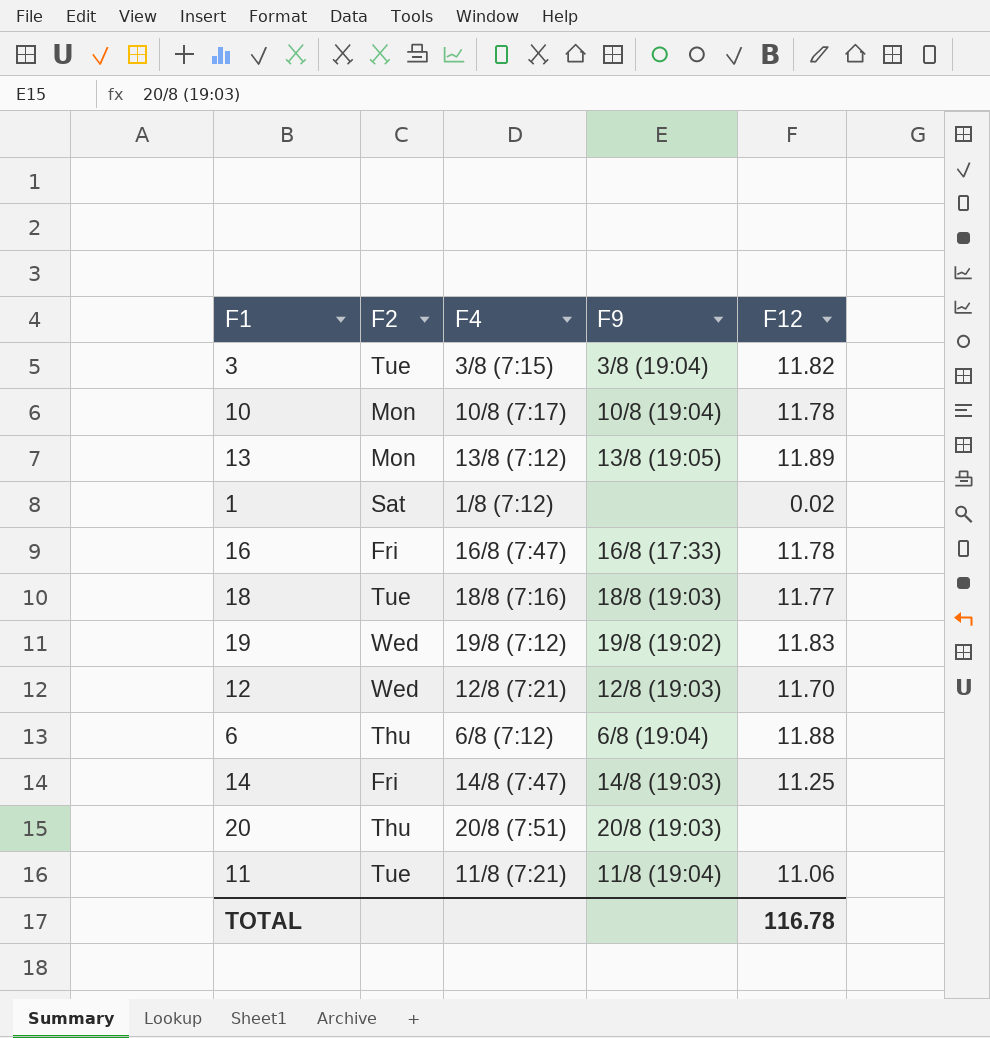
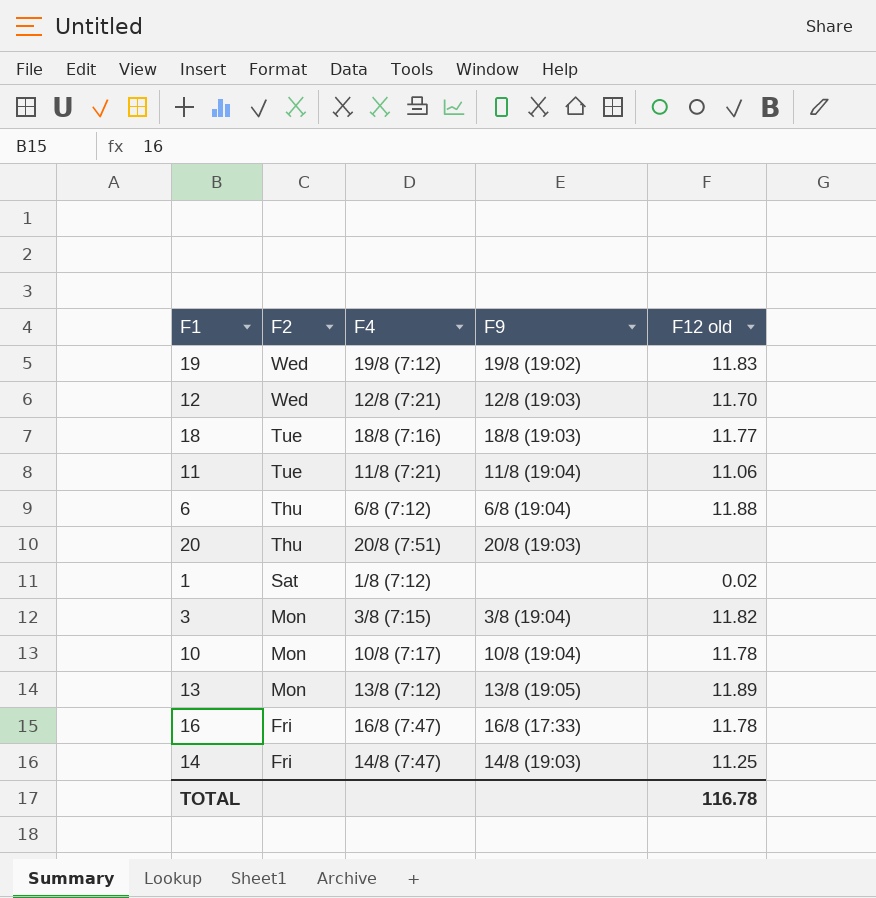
row order: none -> F2 descending
column name: F12 -> F12 old
3 | F2: Tue -> Mon

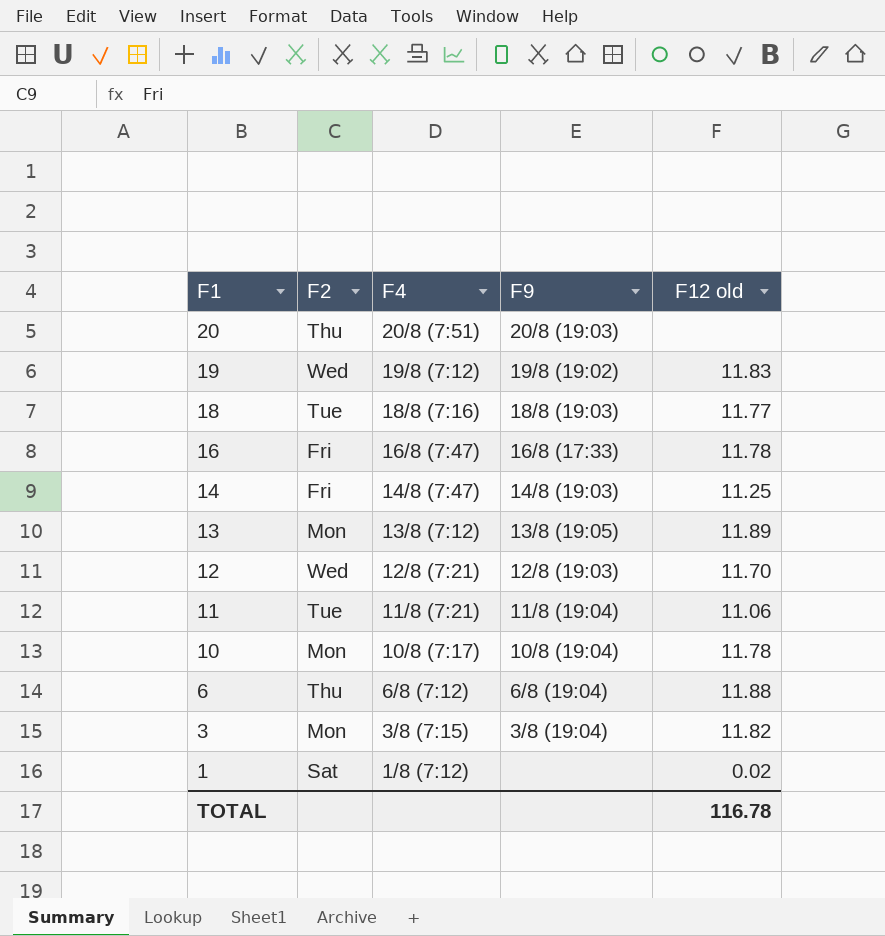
row order: F2 descending -> F1 descending

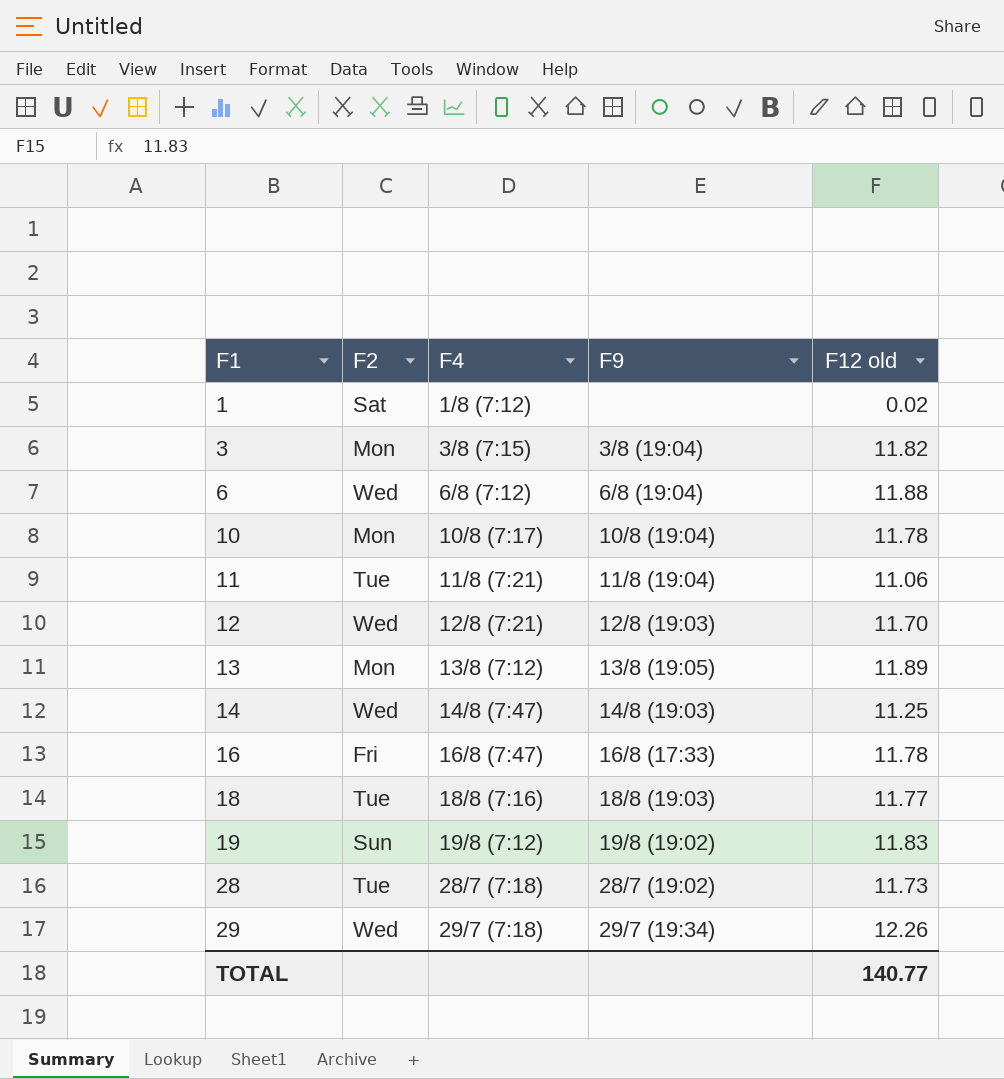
row order: F1 descending -> F1 ascending
row 20: Thu | 20/8 (7:51) | 20/8 (19:03) | none -> none
6 | F2: Thu -> Wed
14 | F2: Fri -> Wed
19 | F2: Wed -> Sun
row 28: none -> Tue | 28/7 (7:18) | 28/7 (19:02) | 11.73
row 29: none -> Wed | 29/7 (7:18) | 29/7 (19:34) | 12.26
TOTAL | F12 old: 116.78 -> 140.77

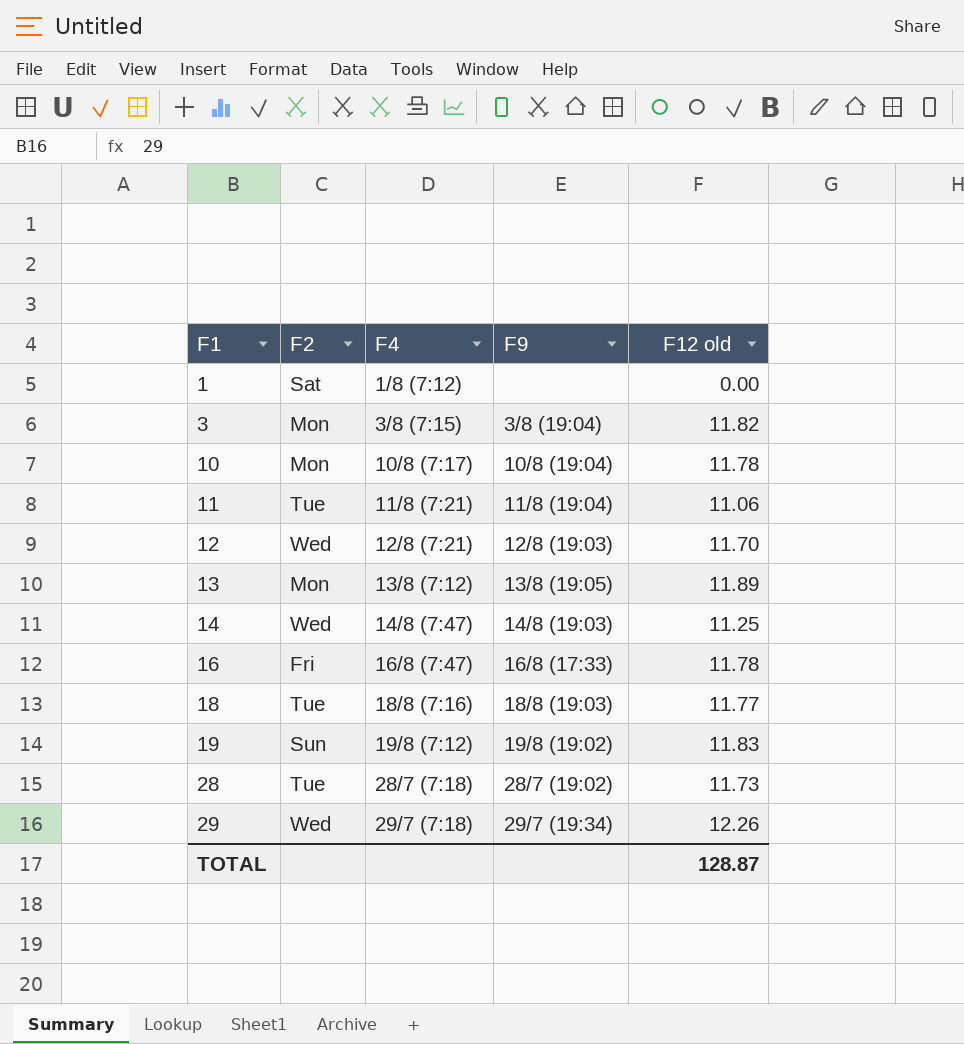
row 6: Wed | 6/8 (7:12) | 6/8 (19:04) | 11.88 -> none
1 | F12 old: 0.02 -> 0.00
TOTAL | F12 old: 140.77 -> 128.87

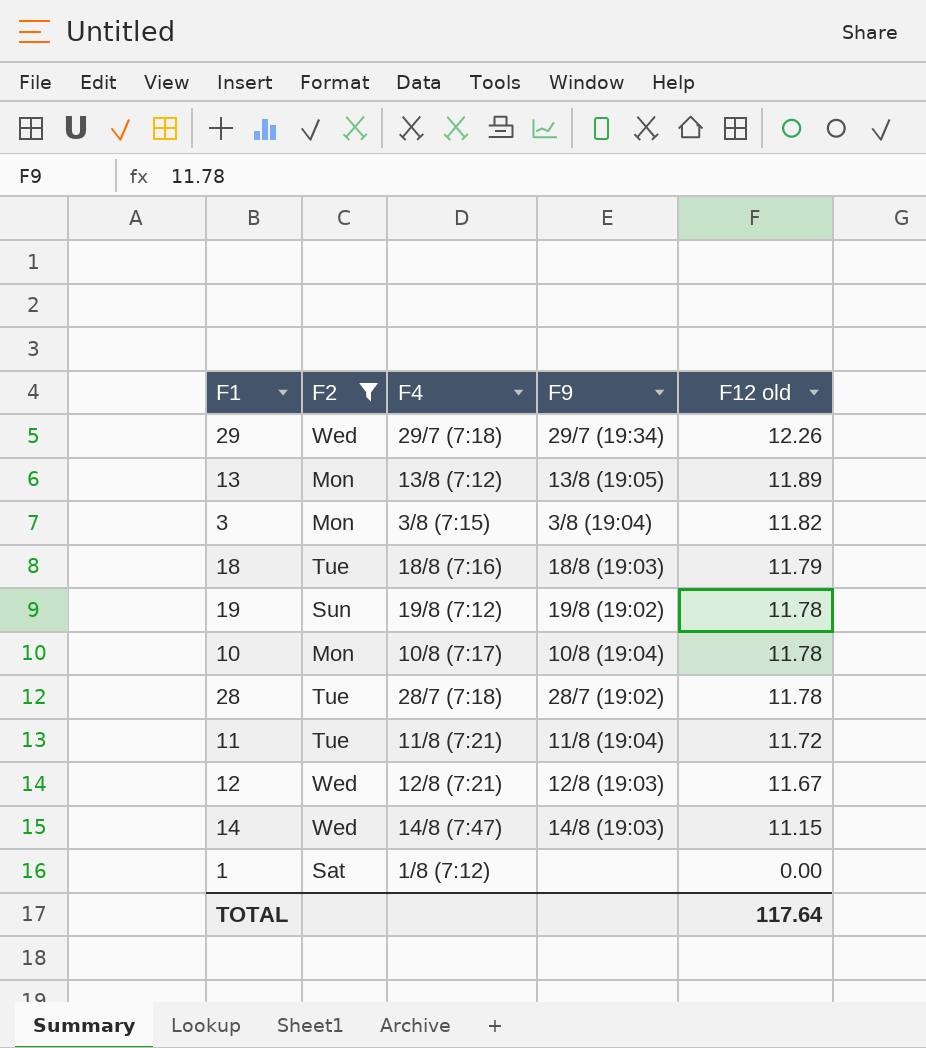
filter: none -> F2 != Fri
row order: F1 ascending -> F12 old descending
18 | F12 old: 11.77 -> 11.79
19 | F12 old: 11.83 -> 11.78
28 | F12 old: 11.73 -> 11.78
11 | F12 old: 11.06 -> 11.72
12 | F12 old: 11.70 -> 11.67
14 | F12 old: 11.25 -> 11.15
TOTAL | F12 old: 128.87 -> 117.64

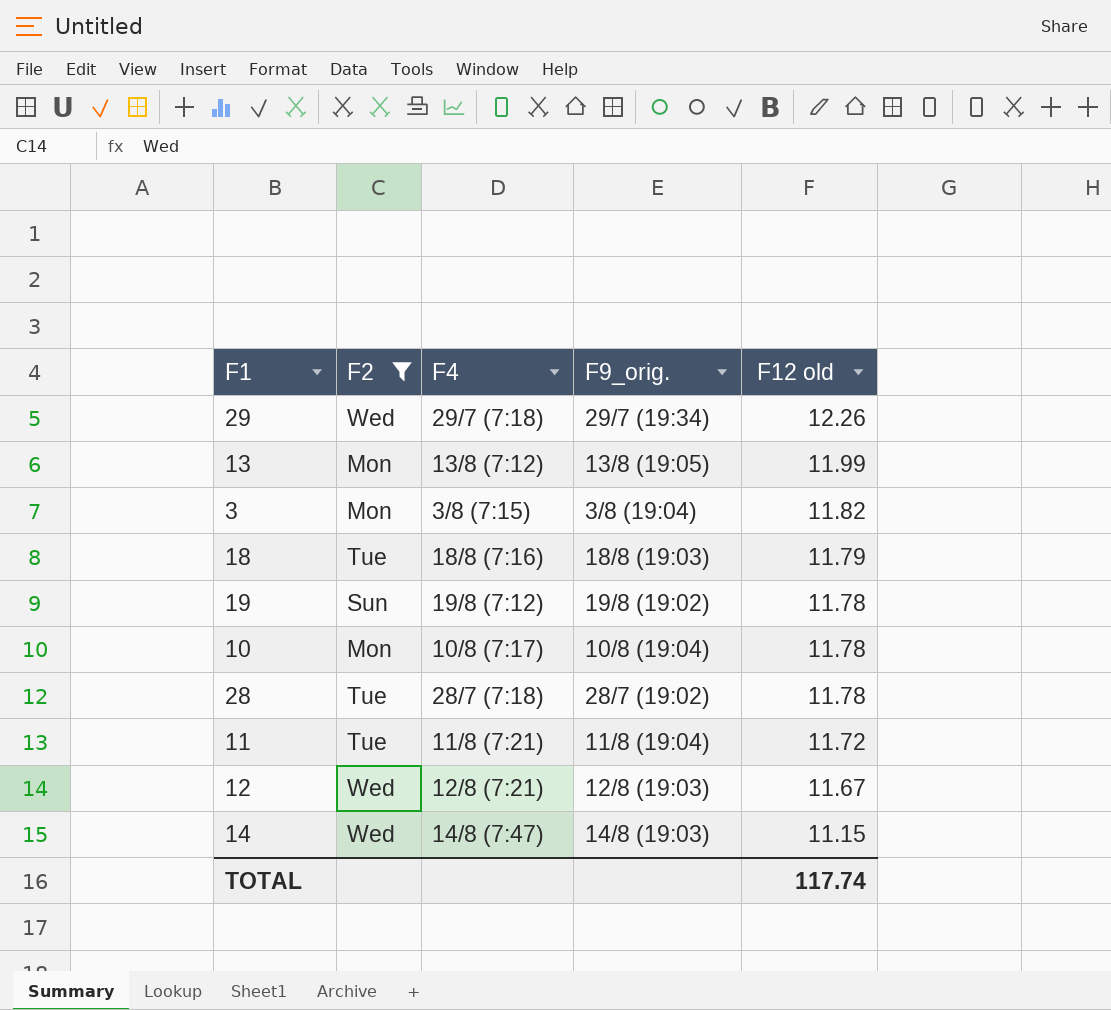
column name: F9 -> F9_orig.
row 1: Sat | 1/8 (7:12) | none | 0.00 -> none
13 | F12 old: 11.89 -> 11.99
TOTAL | F12 old: 117.64 -> 117.74

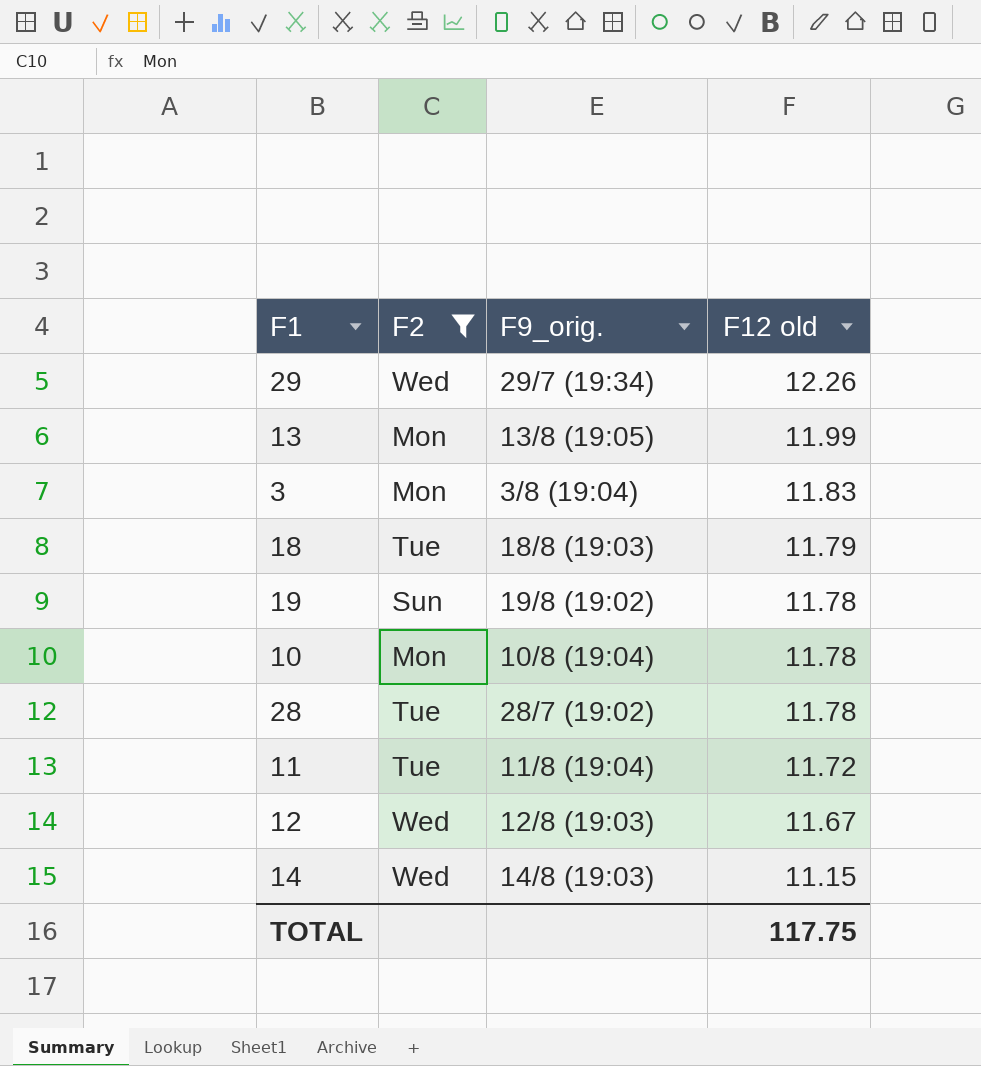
column F4 | position: 3 -> none
3 | F12 old: 11.82 -> 11.83
TOTAL | F12 old: 117.74 -> 117.75

